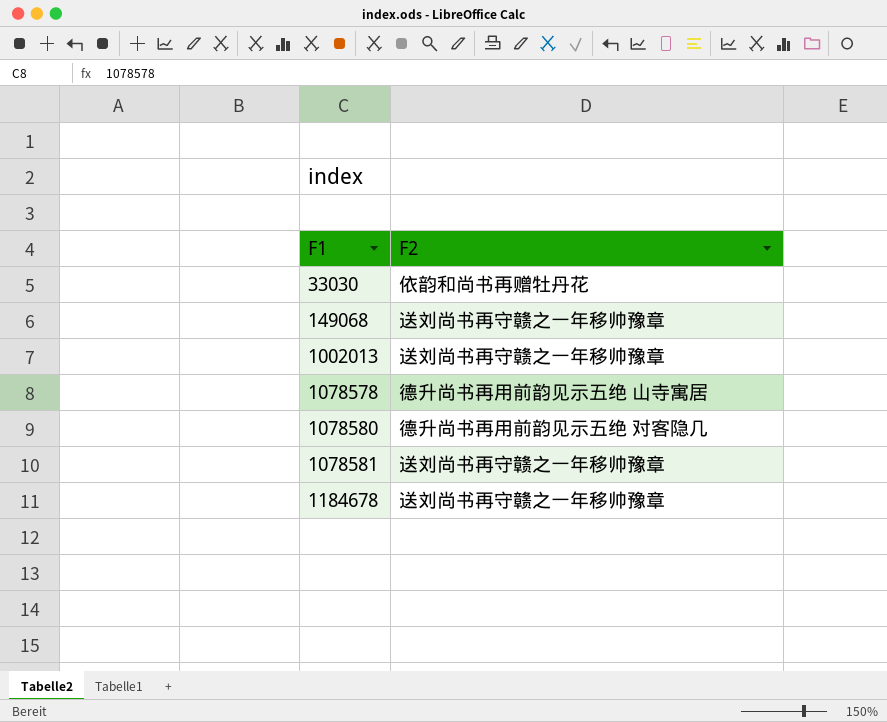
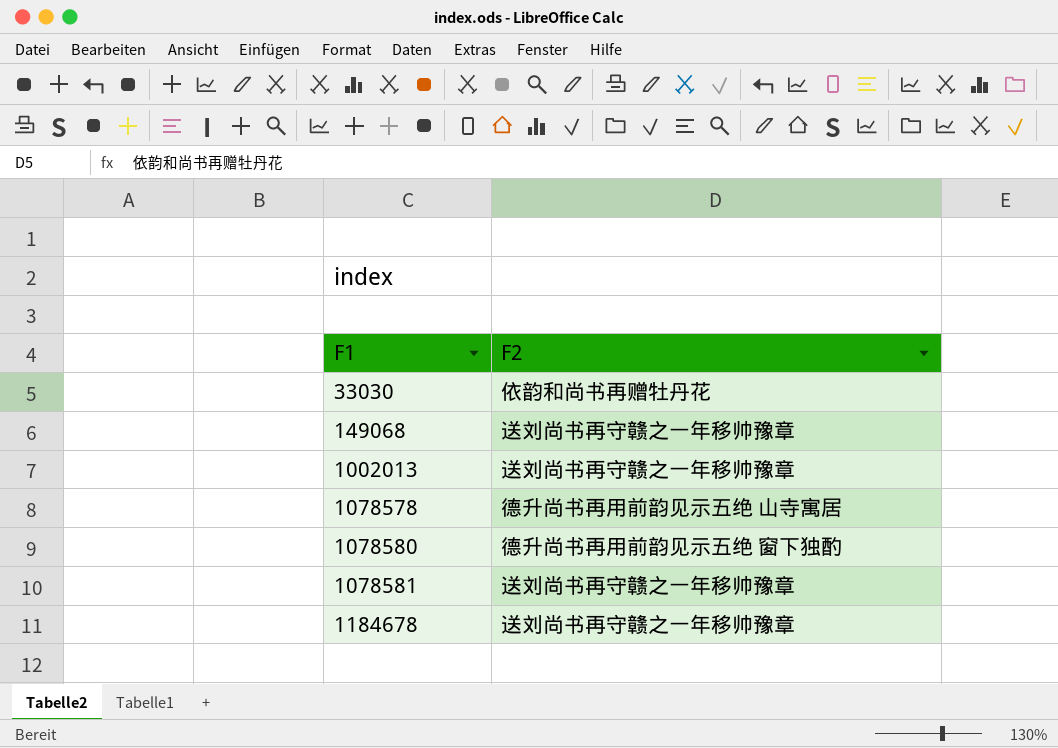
1078580 | F2: 德升尚书再用前韵见示五绝 对客隐几 -> 德升尚书再用前韵见示五绝 窗下独酌

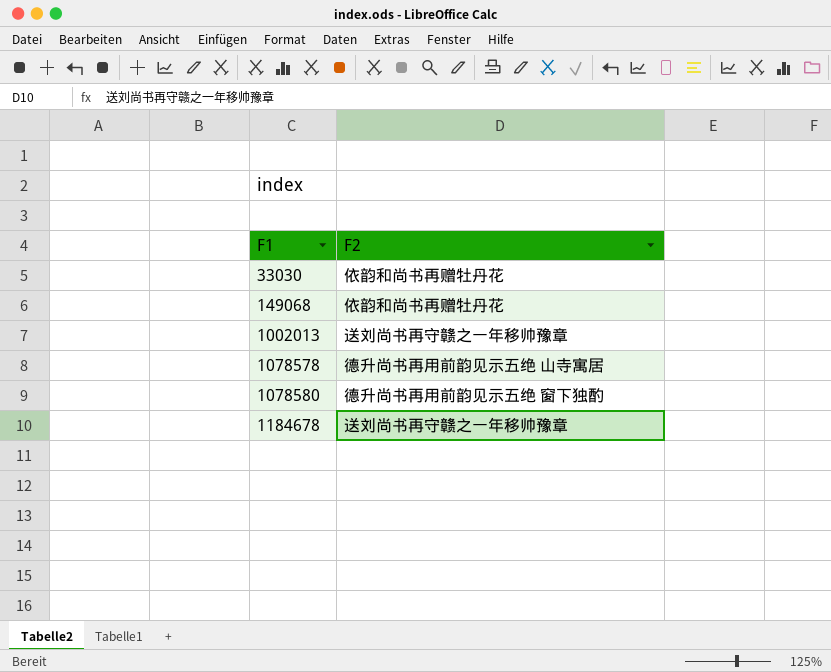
row 1078581: 送刘尚书再守赣之一年移帅豫章 -> none
149068 | F2: 送刘尚书再守赣之一年移帅豫章 -> 依韵和尚书再赠牡丹花

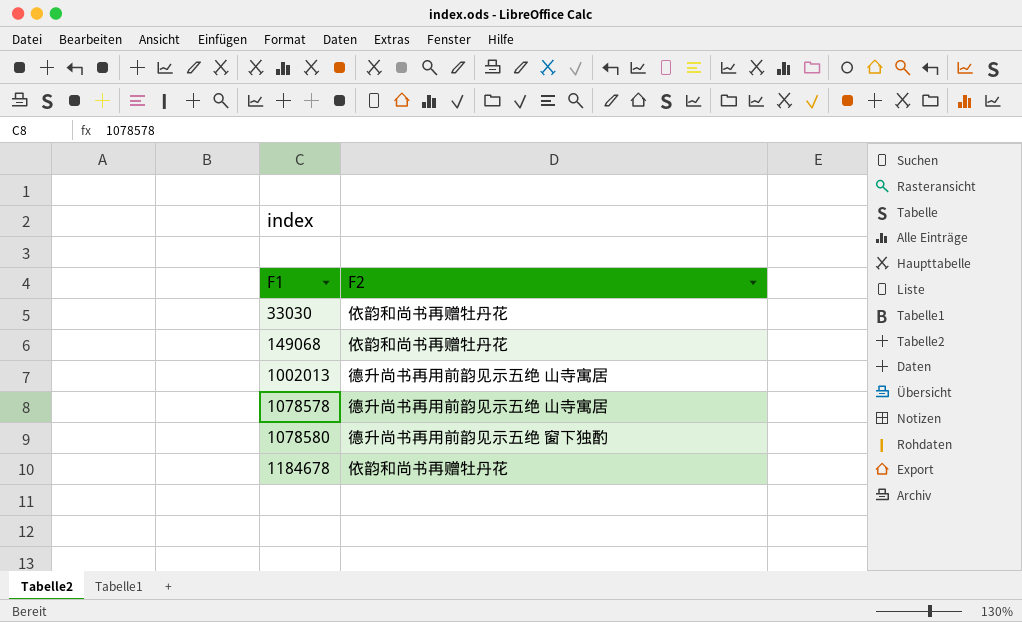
1002013 | F2: 送刘尚书再守赣之一年移帅豫章 -> 德升尚书再用前韵见示五绝 山寺寓居
1184678 | F2: 送刘尚书再守赣之一年移帅豫章 -> 依韵和尚书再赠牡丹花

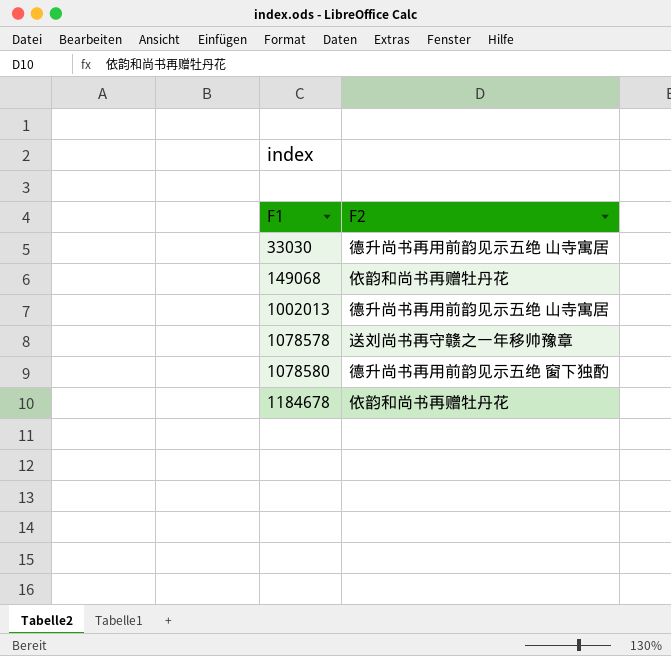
33030 | F2: 依韵和尚书再赠牡丹花 -> 德升尚书再用前韵见示五绝 山寺寓居
1078578 | F2: 德升尚书再用前韵见示五绝 山寺寓居 -> 送刘尚书再守赣之一年移帅豫章

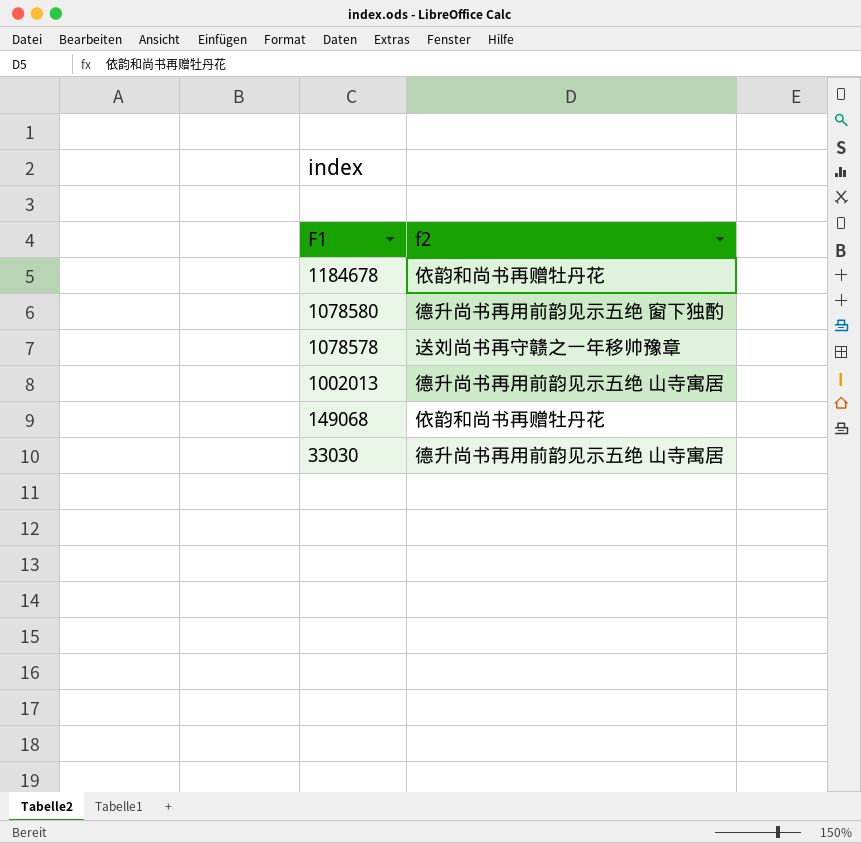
row order: F1 ascending -> F1 descending
column name: F2 -> f2

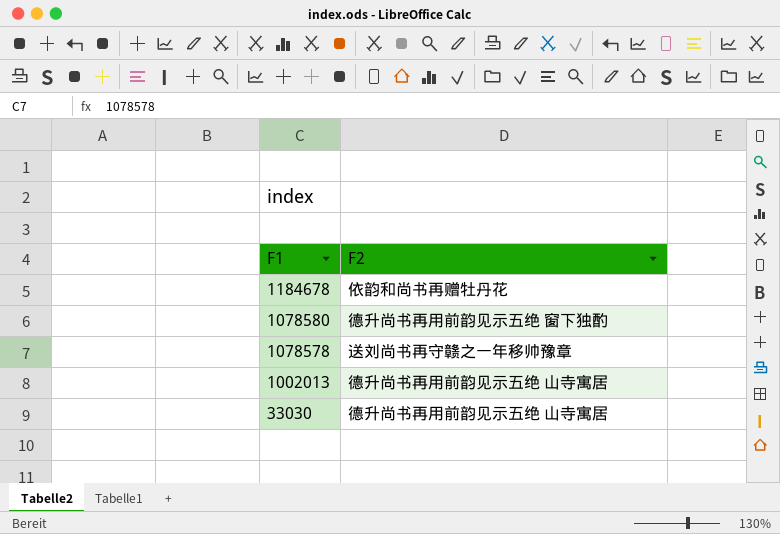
column name: f2 -> F2
row 149068: 依韵和尚书再赠牡丹花 -> none

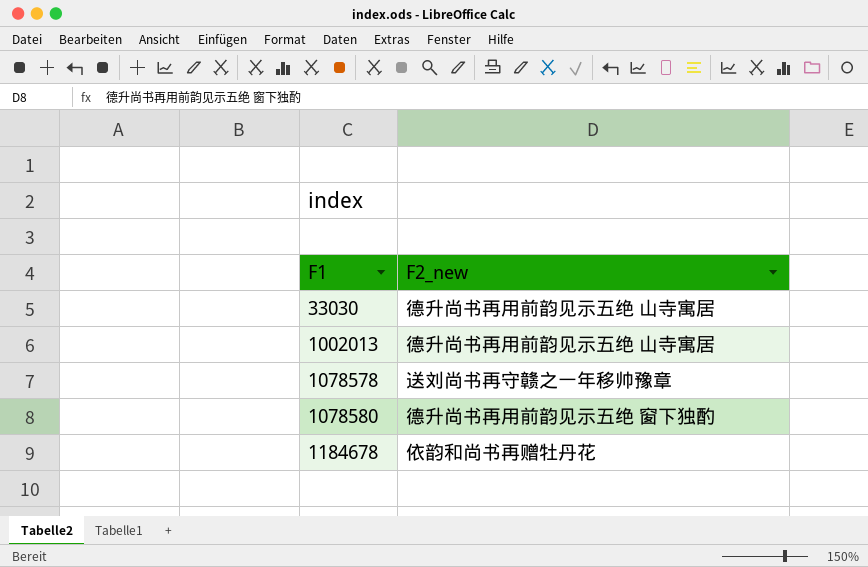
row order: F1 descending -> F1 ascending
column name: F2 -> F2_new

